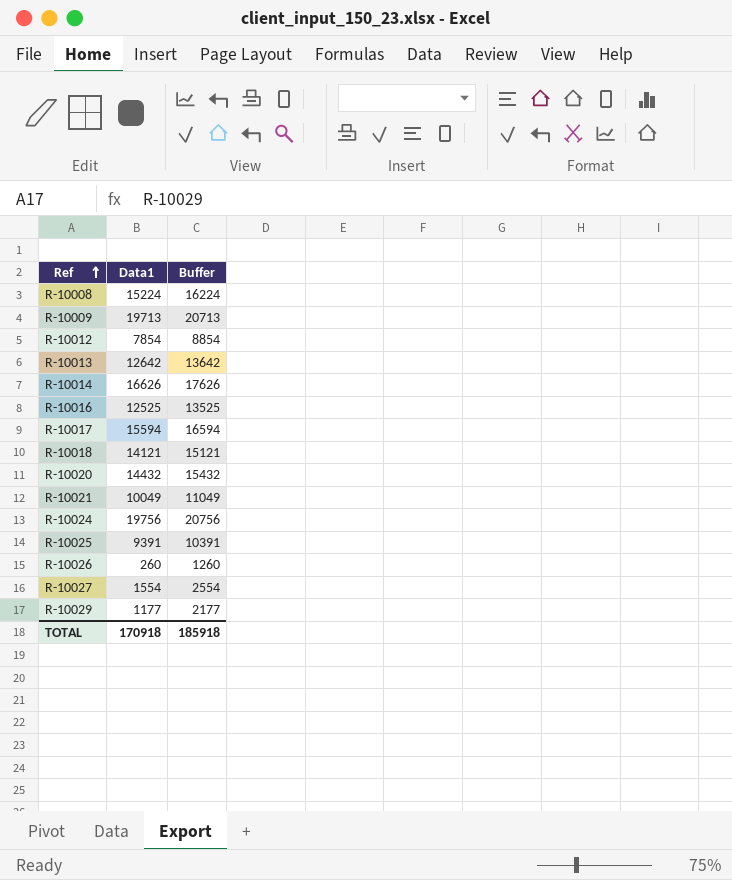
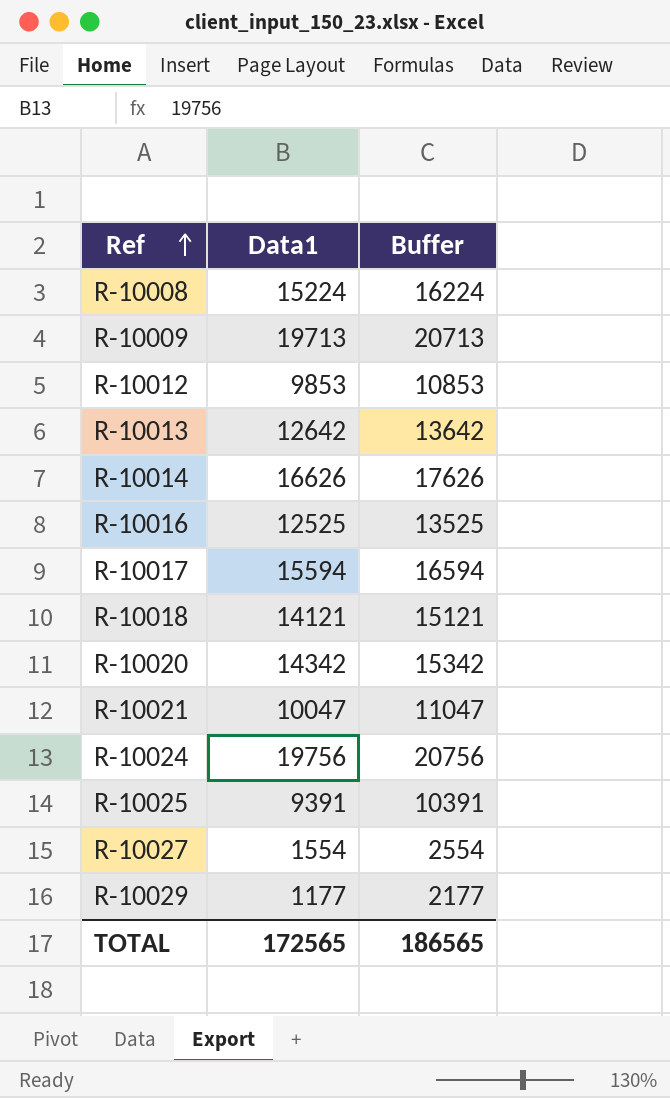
row R-10026: 260 | 1260 -> none
R-10012 | Data1: 7854 -> 9853
R-10012 | Buffer: 8854 -> 10853
R-10020 | Data1: 14432 -> 14342
R-10020 | Buffer: 15432 -> 15342
R-10021 | Data1: 10049 -> 10047
R-10021 | Buffer: 11049 -> 11047
TOTAL | Data1: 170918 -> 172565
TOTAL | Buffer: 185918 -> 186565

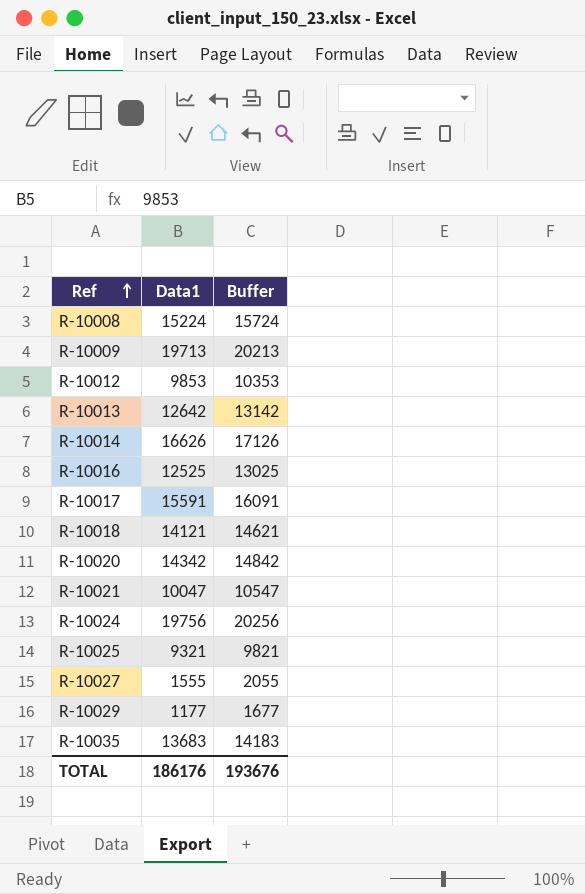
column Buffer | formula: [Data1] + 1000 -> [Data1] + 500
R-10017 | Data1: 15594 -> 15591
R-10025 | Data1: 9391 -> 9321
R-10027 | Data1: 1554 -> 1555
row R-10035: none -> 13683 | 14183
TOTAL | Data1: 172565 -> 186176
TOTAL | Buffer: 186565 -> 193676

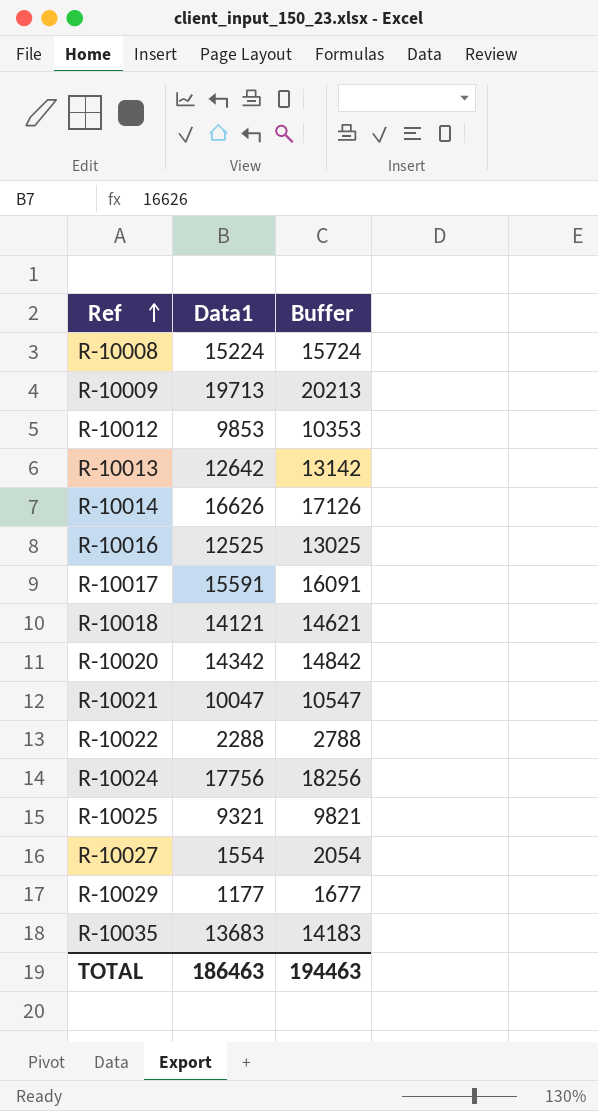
row R-10022: none -> 2288 | 2788
R-10024 | Data1: 19756 -> 17756
R-10024 | Buffer: 20256 -> 18256
R-10027 | Data1: 1555 -> 1554
R-10027 | Buffer: 2055 -> 2054
TOTAL | Data1: 186176 -> 186463
TOTAL | Buffer: 193676 -> 194463

